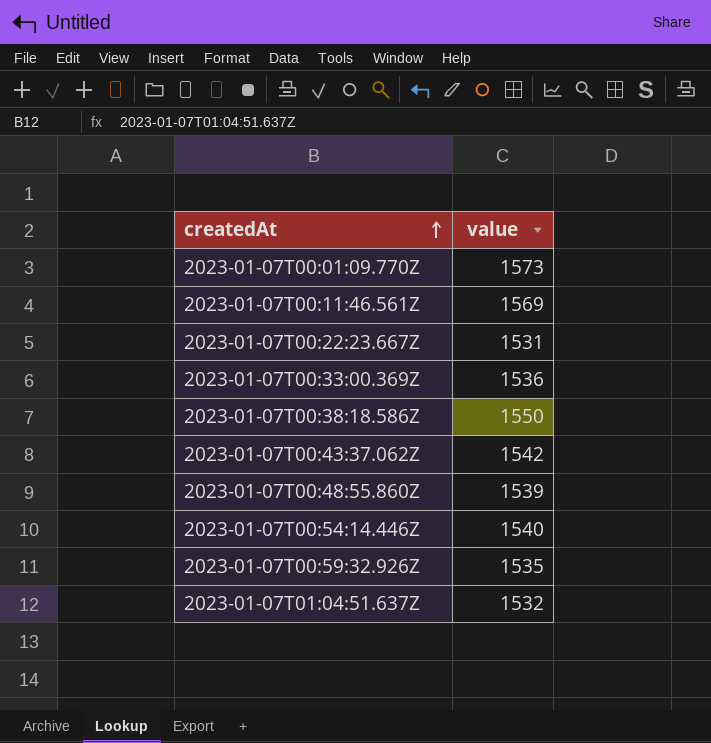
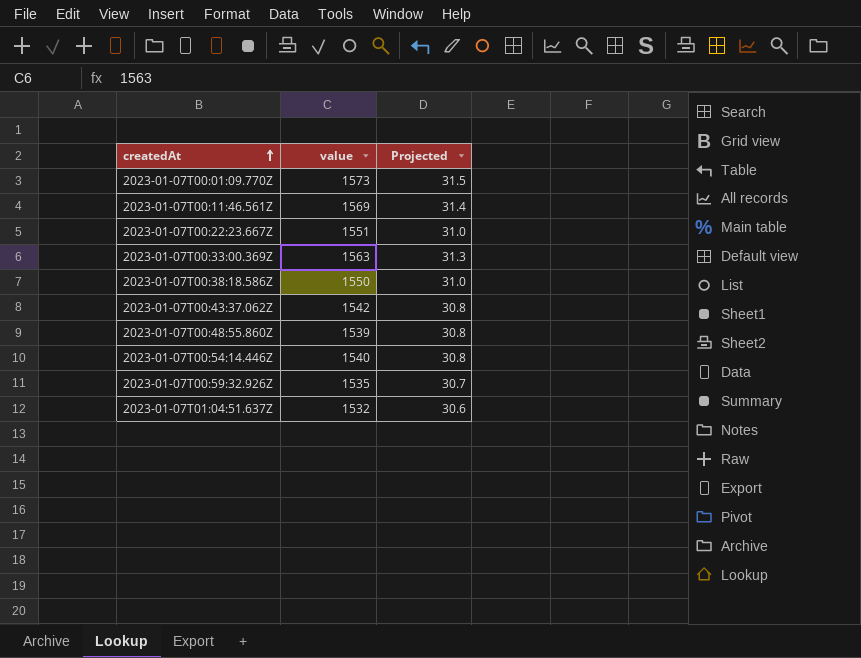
column Projected | formula: none -> [value] * 0.02
2023-01-07T00:22:23.667Z | value: 1531 -> 1551
2023-01-07T00:33:00.369Z | value: 1536 -> 1563

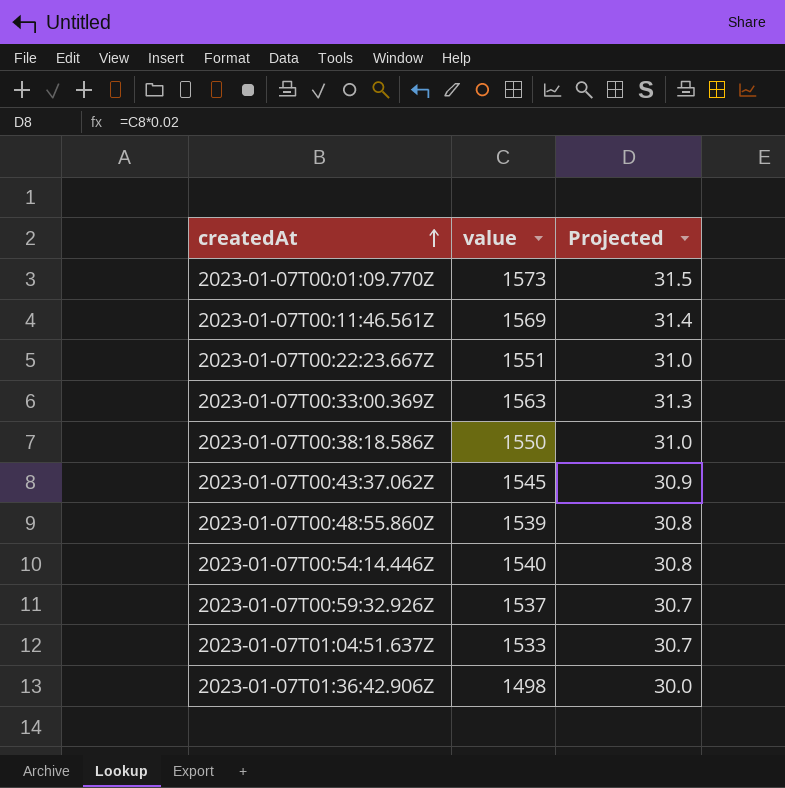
2023-01-07T00:43:37.062Z | value: 1542 -> 1545
2023-01-07T00:43:37.062Z | Projected: 30.8 -> 30.9
2023-01-07T00:59:32.926Z | value: 1535 -> 1537
2023-01-07T01:04:51.637Z | value: 1532 -> 1533
2023-01-07T01:04:51.637Z | Projected: 30.6 -> 30.7
row 2023-01-07T01:36:42.906Z: none -> 1498 | 30.0

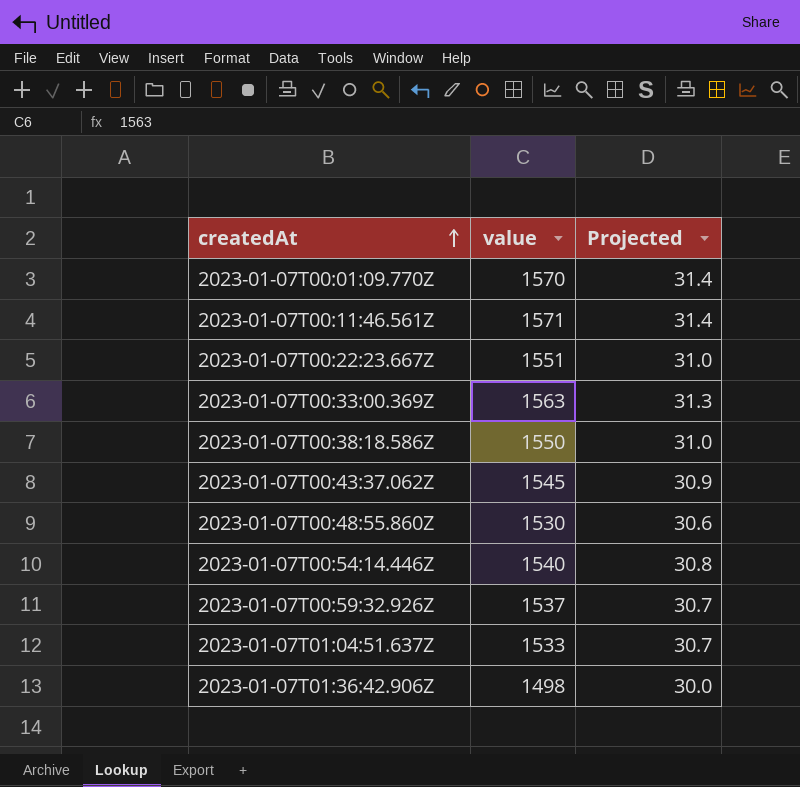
2023-01-07T00:01:09.770Z | value: 1573 -> 1570
2023-01-07T00:01:09.770Z | Projected: 31.5 -> 31.4
2023-01-07T00:11:46.561Z | value: 1569 -> 1571
2023-01-07T00:48:55.860Z | value: 1539 -> 1530
2023-01-07T00:48:55.860Z | Projected: 30.8 -> 30.6

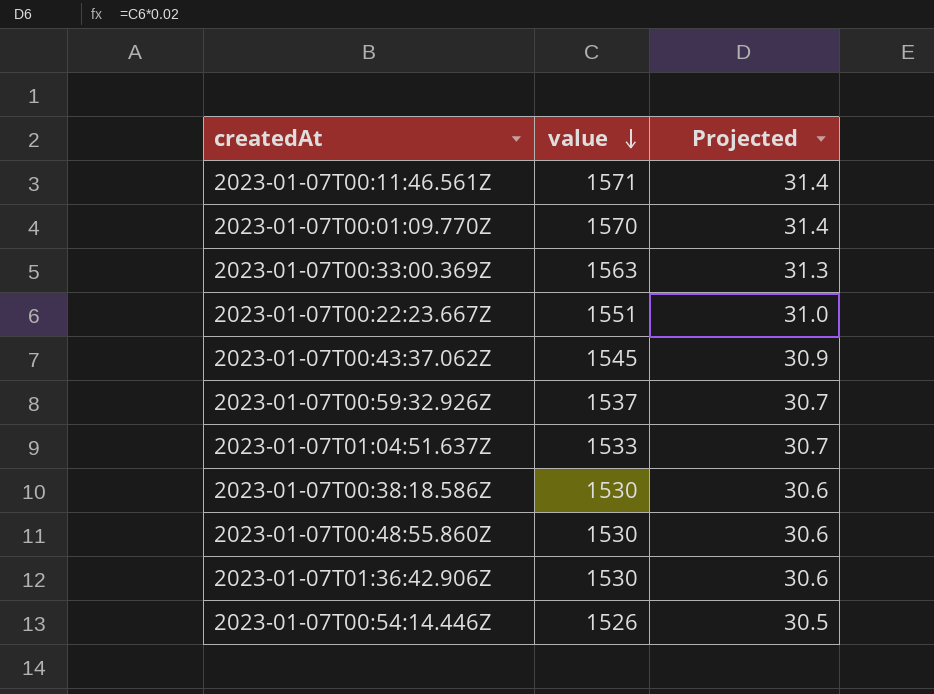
row order: createdAt ascending -> value descending
2023-01-07T00:38:18.586Z | value: 1550 -> 1530
2023-01-07T00:38:18.586Z | Projected: 31.0 -> 30.6
2023-01-07T01:36:42.906Z | value: 1498 -> 1530
2023-01-07T01:36:42.906Z | Projected: 30.0 -> 30.6
2023-01-07T00:54:14.446Z | value: 1540 -> 1526
2023-01-07T00:54:14.446Z | Projected: 30.8 -> 30.5

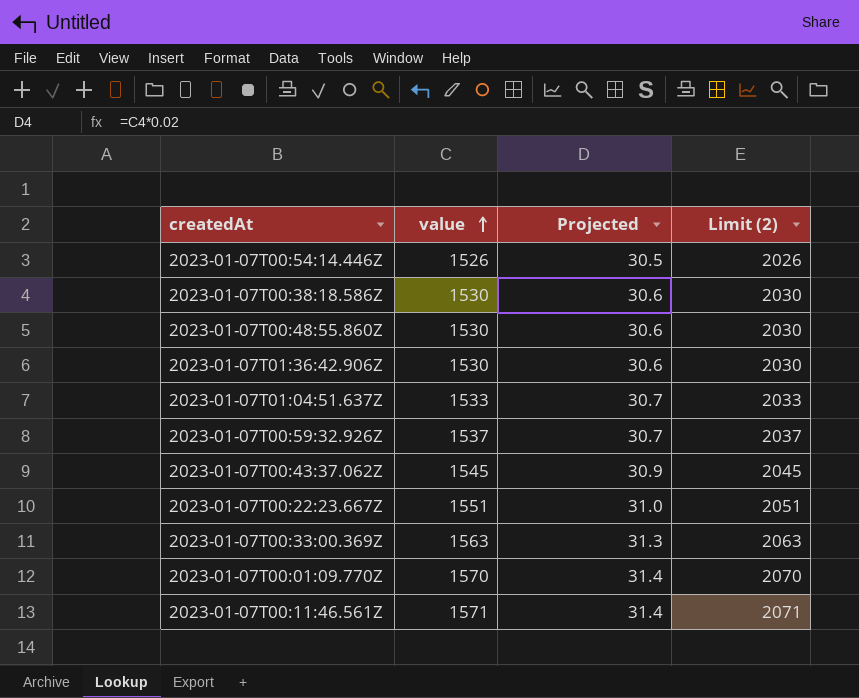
row order: value descending -> value ascending
column Limit (2) | formula: none -> [value] + 500

